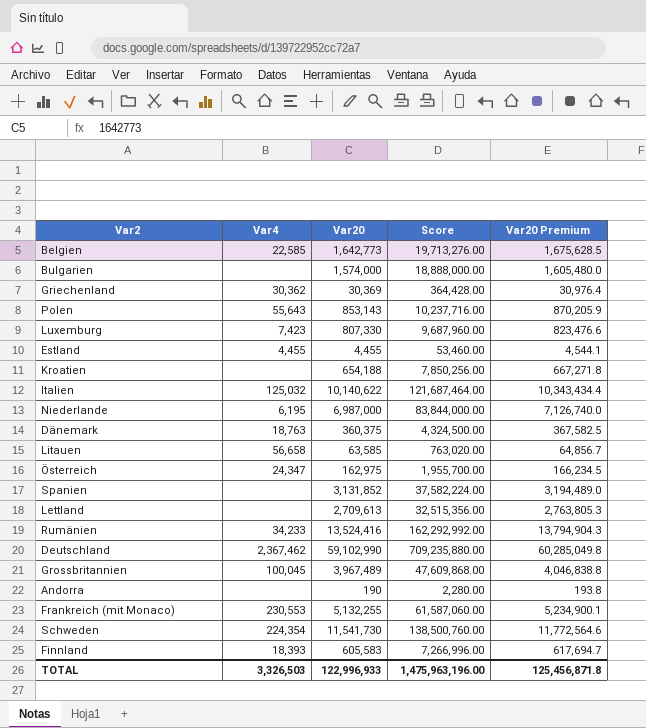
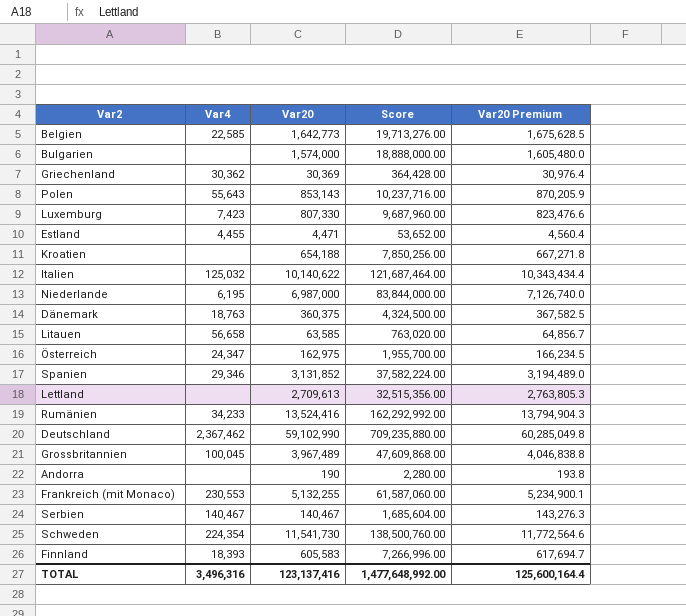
Estland | Var20: 4,455 -> 4,471
Estland | Score: 53,460.00 -> 53,652.00
Estland | Var20 Premium: 4,544.1 -> 4,560.4
Spanien | Var4: none -> 29,346
row Serbien: none -> 140,467 | 140,467 | 1,685,604.00 | 143,276.3
TOTAL | Var4: 3,326,503 -> 3,496,316
TOTAL | Var20: 122,996,933 -> 123,137,416
TOTAL | Score: 1,475,963,196.00 -> 1,477,648,992.00
TOTAL | Var20 Premium: 125,456,871.8 -> 125,600,164.4

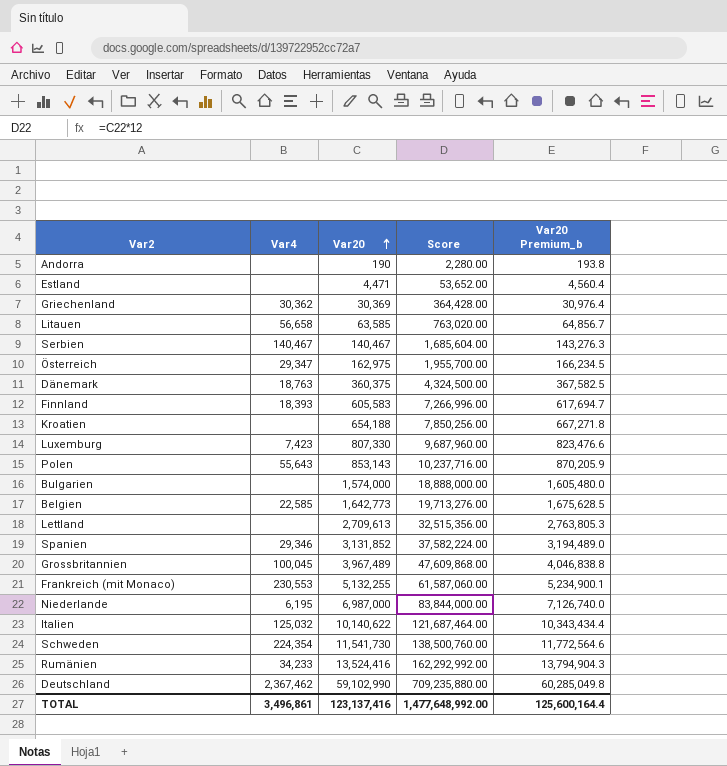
row order: none -> Var20 ascending
column name: Var20 Premium -> Var20 Premium_b
Estland | Var4: 4,455 -> none
Österreich | Var4: 24,347 -> 29,347
TOTAL | Var4: 3,496,316 -> 3,496,861

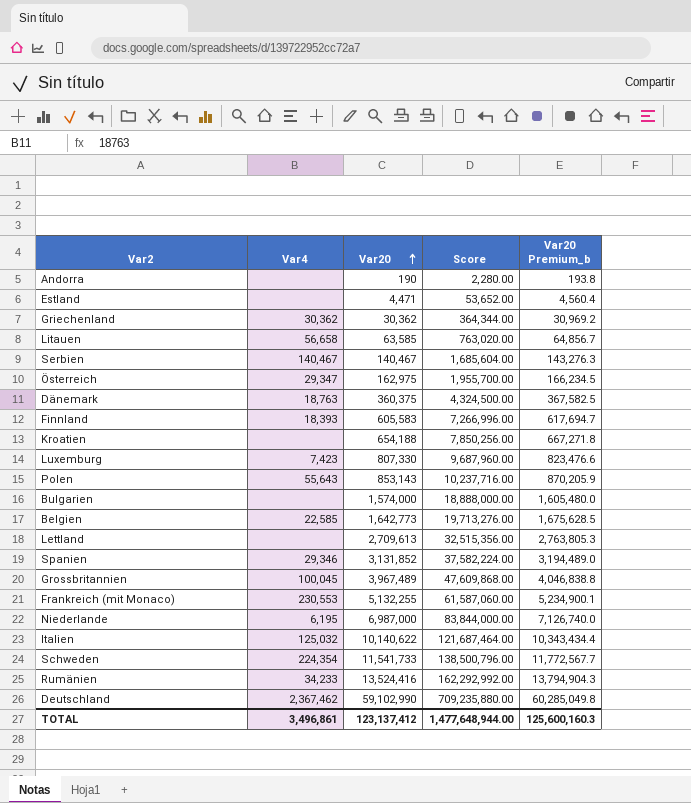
Griechenland | Var20: 30,369 -> 30,362
Griechenland | Score: 364,428.00 -> 364,344.00
Griechenland | Var20 Premium_b: 30,976.4 -> 30,969.2
Schweden | Var20: 11,541,730 -> 11,541,733
Schweden | Score: 138,500,760.00 -> 138,500,796.00
Schweden | Var20 Premium_b: 11,772,564.6 -> 11,772,567.7
TOTAL | Var20: 123,137,416 -> 123,137,412
TOTAL | Score: 1,477,648,992.00 -> 1,477,648,944.00
TOTAL | Var20 Premium_b: 125,600,164.4 -> 125,600,160.3

